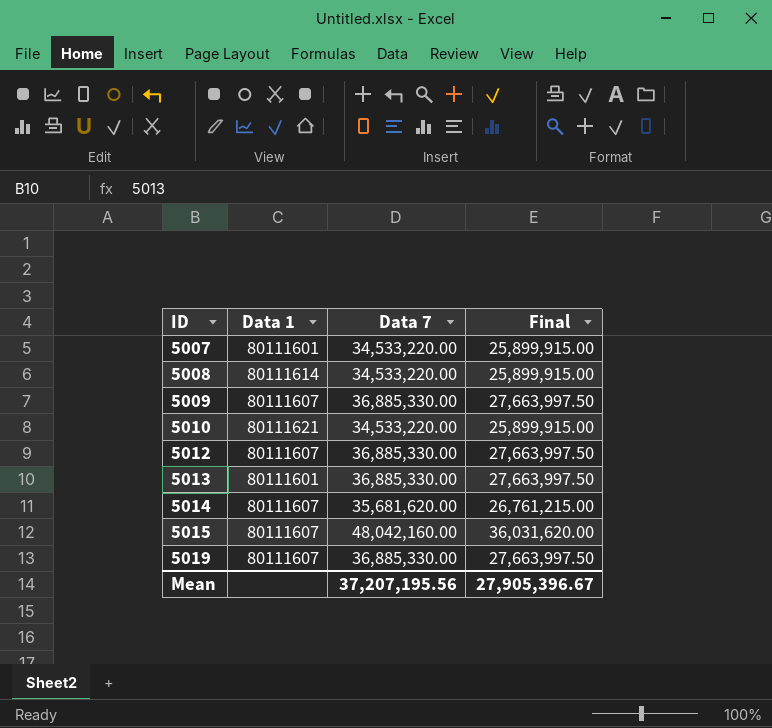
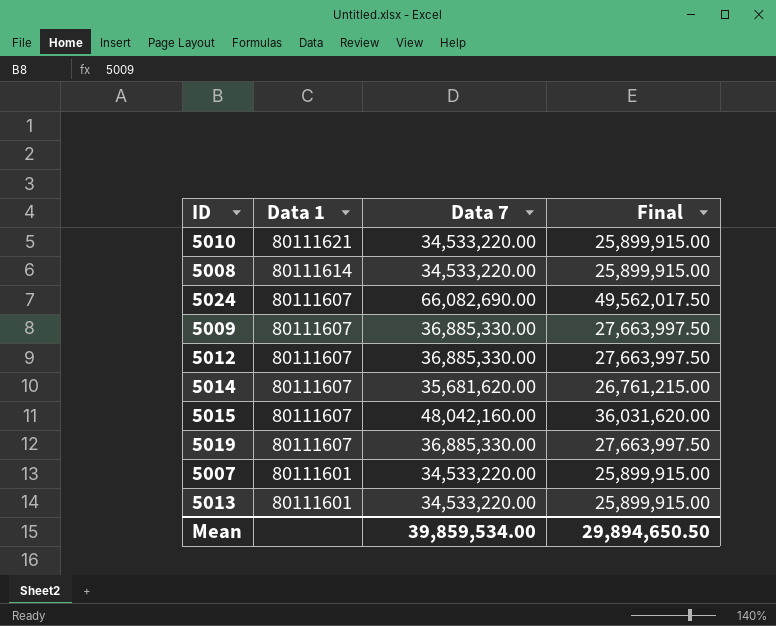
row order: ID ascending -> Data 1 descending
row 5024: none -> 80111607 | 66,082,690.00 | 49,562,017.50
5013 | Data 7: 36,885,330.00 -> 34,533,220.00
5013 | Final: 27,663,997.50 -> 25,899,915.00
Mean | Data 7: 37,207,195.56 -> 39,859,534.00
Mean | Final: 27,905,396.67 -> 29,894,650.50

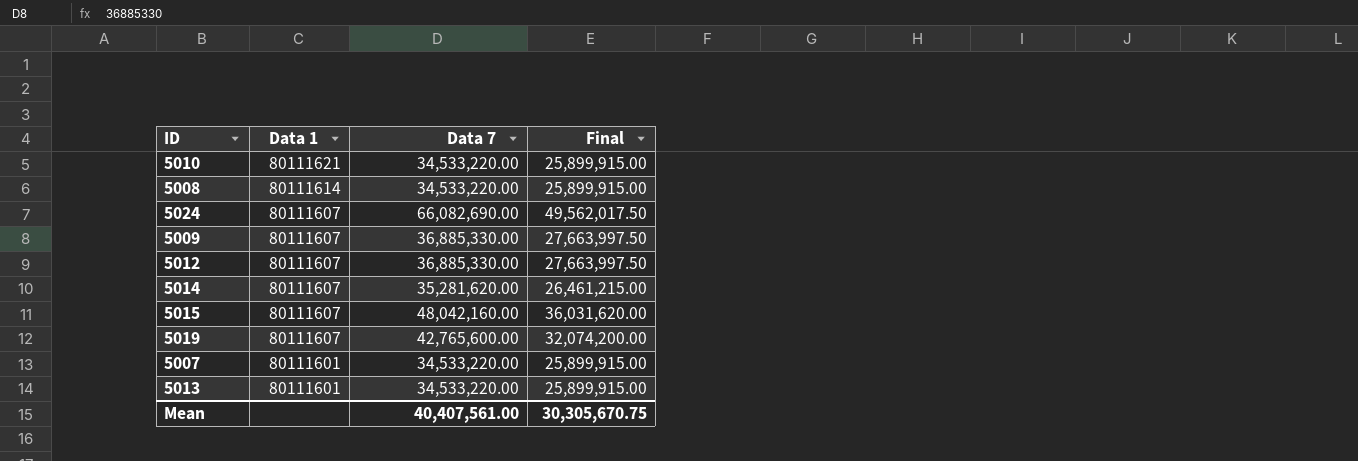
5014 | Data 7: 35,681,620.00 -> 35,281,620.00
5014 | Final: 26,761,215.00 -> 26,461,215.00
5019 | Data 7: 36,885,330.00 -> 42,765,600.00
5019 | Final: 27,663,997.50 -> 32,074,200.00
Mean | Data 7: 39,859,534.00 -> 40,407,561.00
Mean | Final: 29,894,650.50 -> 30,305,670.75

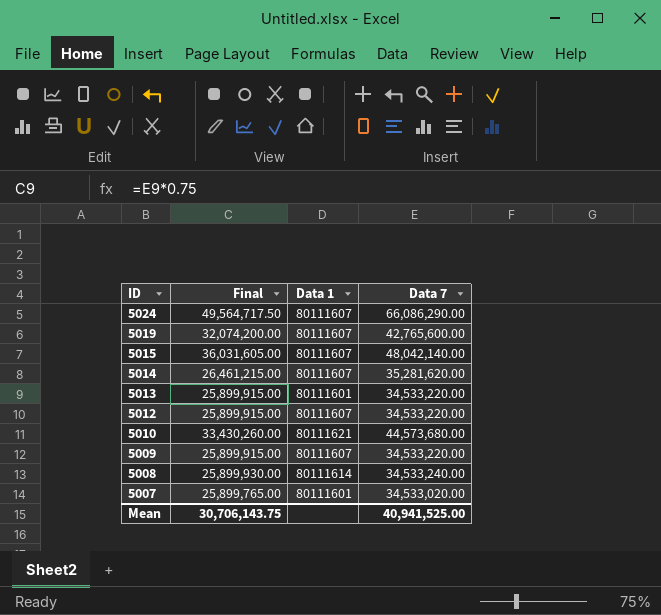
row order: Data 1 descending -> ID descending
column Final | position: 4 -> 2
5024 | Final: 49,562,017.50 -> 49,564,717.50
5024 | Data 7: 66,082,690.00 -> 66,086,290.00
5015 | Final: 36,031,620.00 -> 36,031,605.00
5015 | Data 7: 48,042,160.00 -> 48,042,140.00
5012 | Final: 27,663,997.50 -> 25,899,915.00
5012 | Data 7: 36,885,330.00 -> 34,533,220.00
5010 | Final: 25,899,915.00 -> 33,430,260.00
5010 | Data 7: 34,533,220.00 -> 44,573,680.00
5009 | Final: 27,663,997.50 -> 25,899,915.00
5009 | Data 7: 36,885,330.00 -> 34,533,220.00
5008 | Final: 25,899,915.00 -> 25,899,930.00
5008 | Data 7: 34,533,220.00 -> 34,533,240.00
5007 | Final: 25,899,915.00 -> 25,899,765.00
5007 | Data 7: 34,533,220.00 -> 34,533,020.00
Mean | Final: 30,305,670.75 -> 30,706,143.75
Mean | Data 7: 40,407,561.00 -> 40,941,525.00

